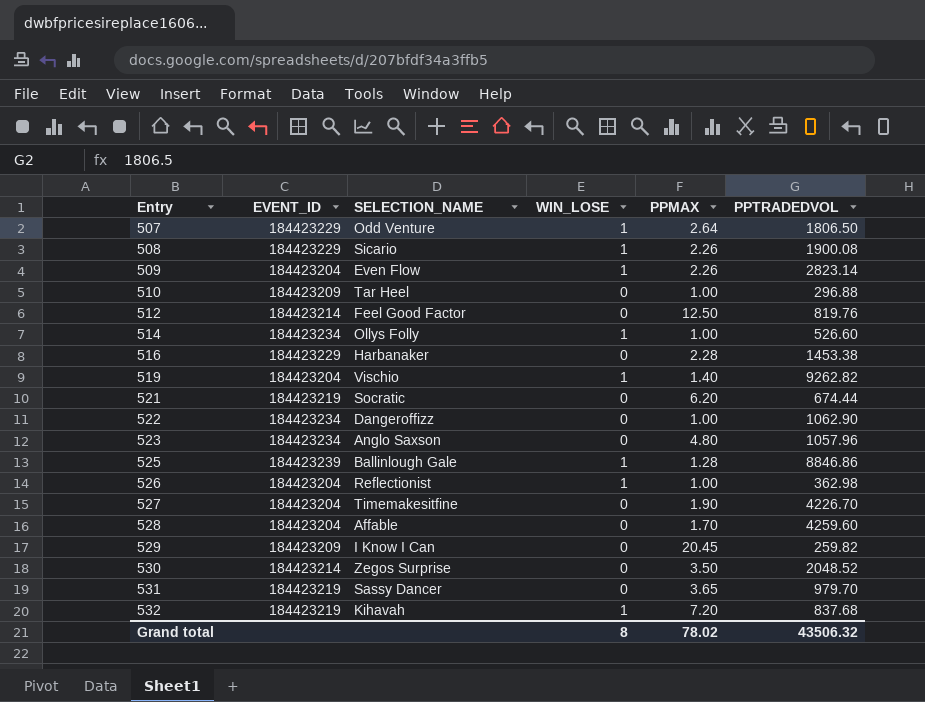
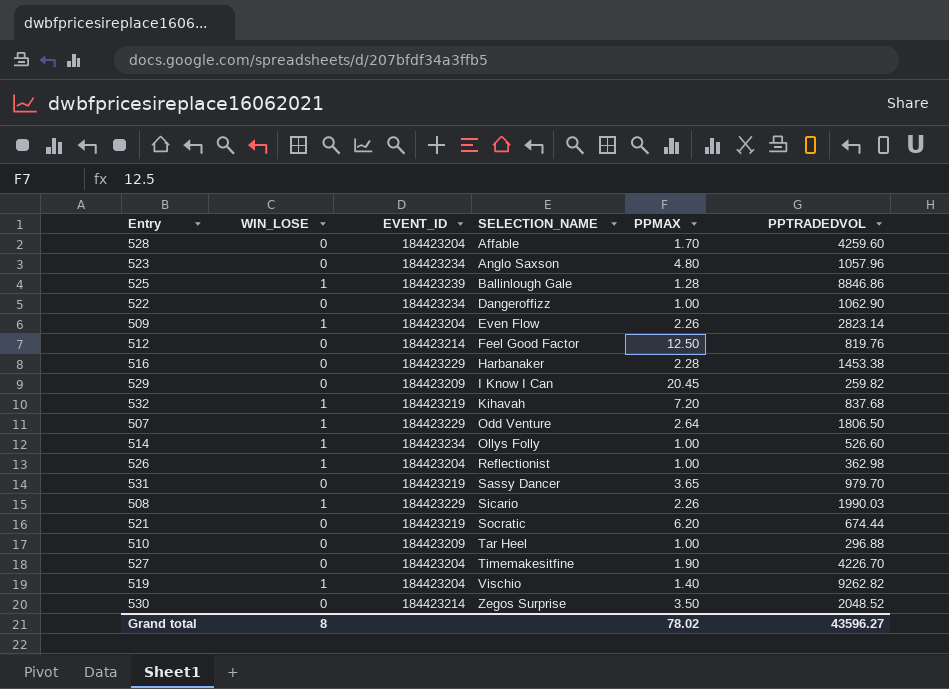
row order: Entry ascending -> SELECTION_NAME ascending
column WIN_LOSE | position: 4 -> 2
508 | PPTRADEDVOL: 1900.08 -> 1990.03
Grand total | PPTRADEDVOL: 43506.32 -> 43596.27

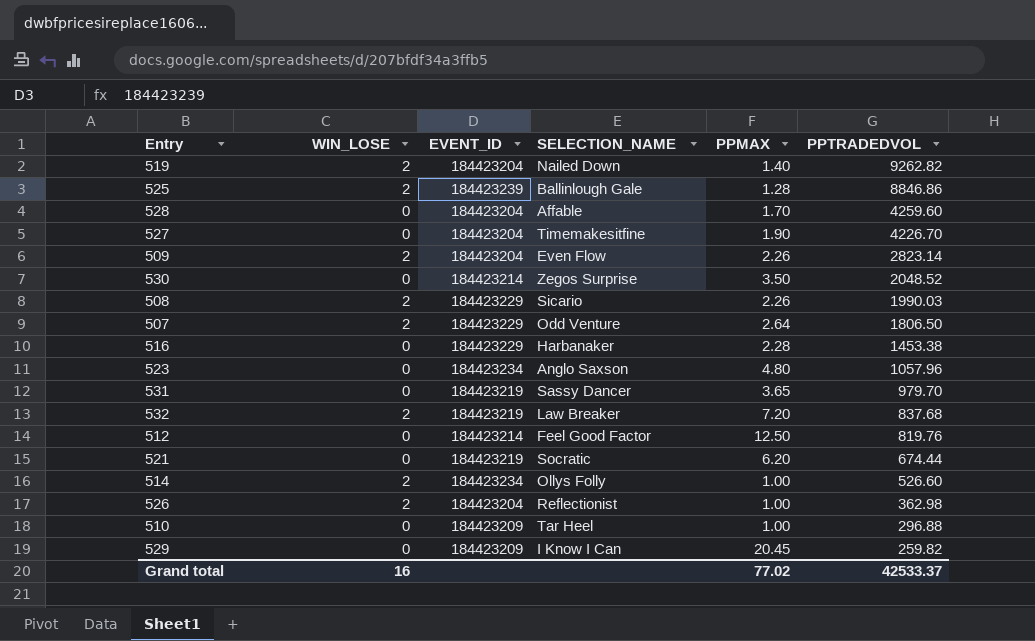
row order: SELECTION_NAME ascending -> PPTRADEDVOL descending
row 522: 0 | 184423234 | Dangeroffizz | 1.00 | 1062.90 -> none
519 | WIN_LOSE: 1 -> 2
519 | SELECTION_NAME: Vischio -> Nailed Down
525 | WIN_LOSE: 1 -> 2
509 | WIN_LOSE: 1 -> 2
508 | WIN_LOSE: 1 -> 2
507 | WIN_LOSE: 1 -> 2
532 | WIN_LOSE: 1 -> 2
532 | SELECTION_NAME: Kihavah -> Law Breaker
514 | WIN_LOSE: 1 -> 2
526 | WIN_LOSE: 1 -> 2
Grand total | WIN_LOSE: 8 -> 16
Grand total | PPMAX: 78.02 -> 77.02
Grand total | PPTRADEDVOL: 43596.27 -> 42533.37

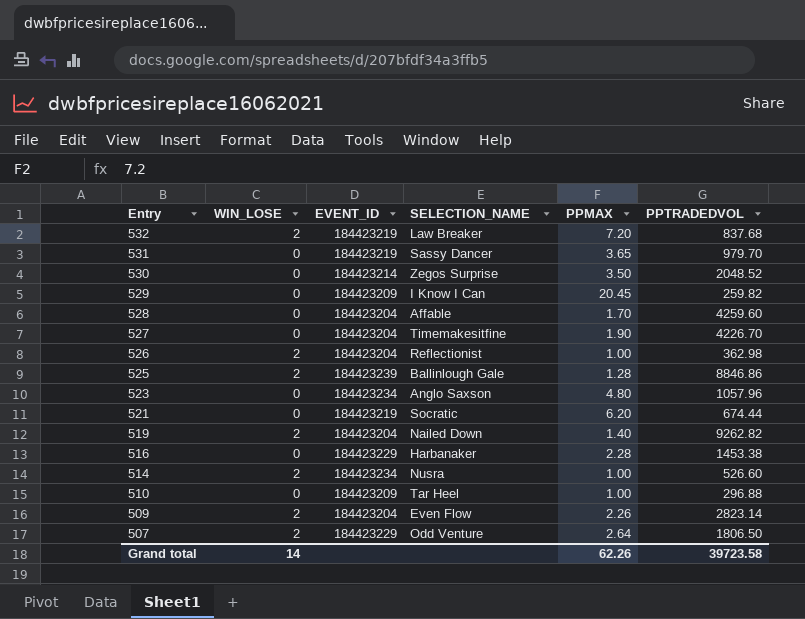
row order: PPTRADEDVOL descending -> Entry descending
row 508: 2 | 184423229 | Sicario | 2.26 | 1990.03 -> none
row 512: 0 | 184423214 | Feel Good Factor | 12.50 | 819.76 -> none
514 | SELECTION_NAME: Ollys Folly -> Nusra
Grand total | WIN_LOSE: 16 -> 14
Grand total | PPMAX: 77.02 -> 62.26
Grand total | PPTRADEDVOL: 42533.37 -> 39723.58

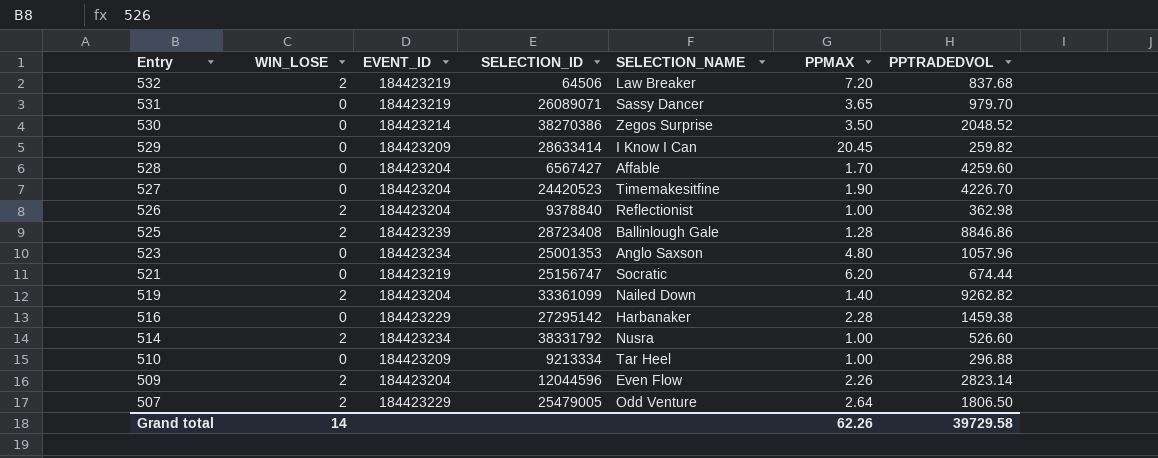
column SELECTION_ID | position: none -> 4
516 | PPTRADEDVOL: 1453.38 -> 1459.38
Grand total | PPTRADEDVOL: 39723.58 -> 39729.58

